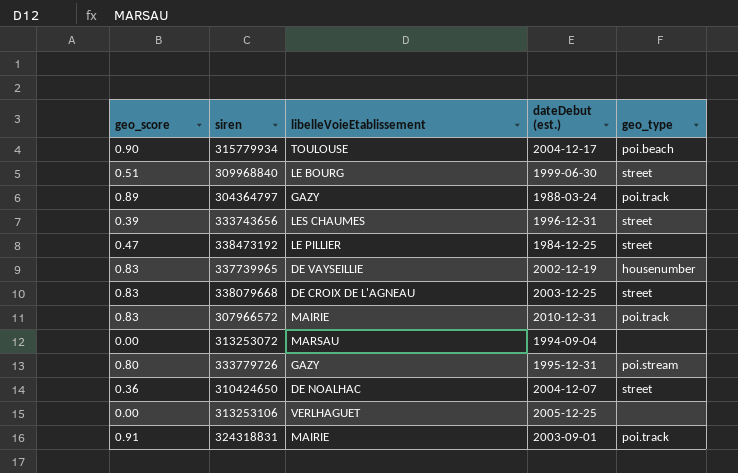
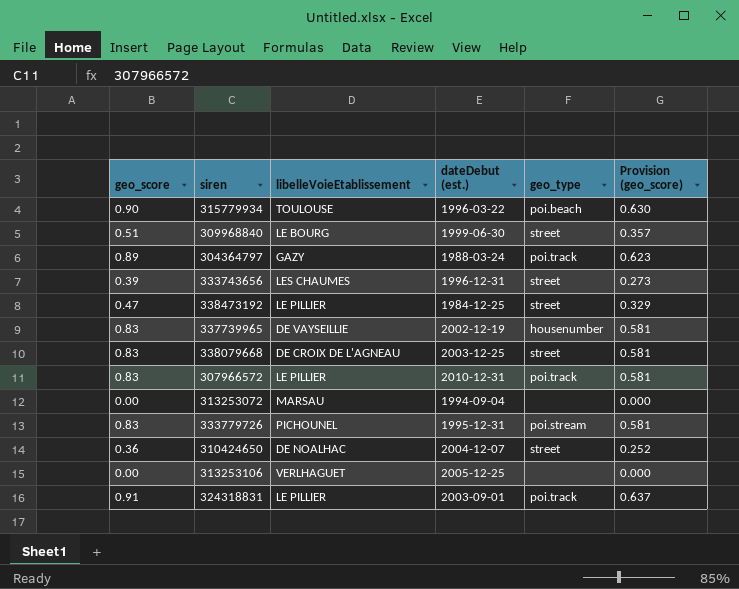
column Provision (geo_score) | formula: none -> [geo_score] * 0.7
315779934 | dateDebut (est.): 2004-12-17 -> 1996-03-22
307966572 | libelleVoieEtablissement: MAIRIE -> LE PILLIER
333779726 | geo_score: 0.80 -> 0.83
333779726 | libelleVoieEtablissement: GAZY -> PICHOUNEL
324318831 | libelleVoieEtablissement: MAIRIE -> LE PILLIER

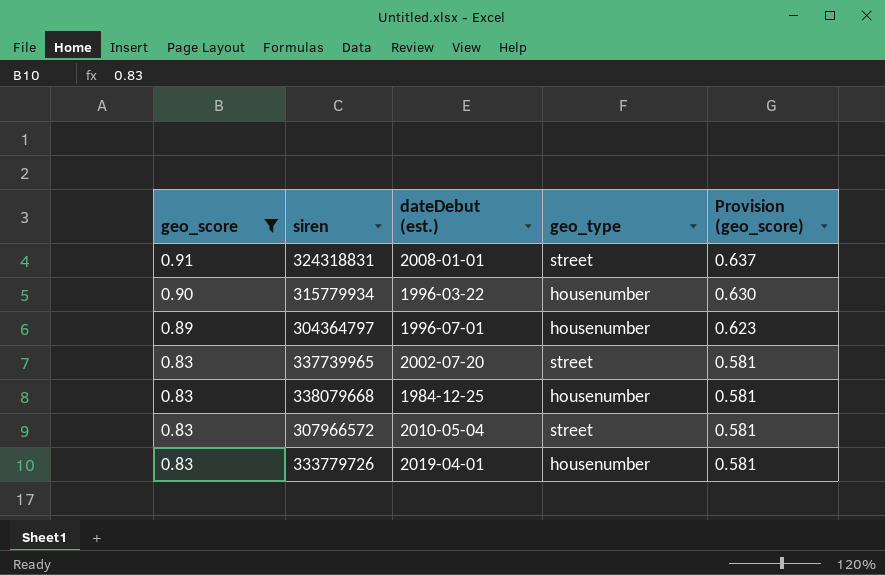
filter: none -> geo_score >= 0.83
row order: none -> geo_score descending
column libelleVoieEtablissement | position: 3 -> none
324318831 | dateDebut (est.): 2003-09-01 -> 2008-01-01
324318831 | geo_type: poi.track -> street
315779934 | geo_type: poi.beach -> housenumber
304364797 | dateDebut (est.): 1988-03-24 -> 1996-07-01
304364797 | geo_type: poi.track -> housenumber
337739965 | dateDebut (est.): 2002-12-19 -> 2002-07-20
337739965 | geo_type: housenumber -> street
338079668 | dateDebut (est.): 2003-12-25 -> 1984-12-25
338079668 | geo_type: street -> housenumber
307966572 | dateDebut (est.): 2010-12-31 -> 2010-05-04
307966572 | geo_type: poi.track -> street
333779726 | dateDebut (est.): 1995-12-31 -> 2019-04-01
333779726 | geo_type: poi.stream -> housenumber

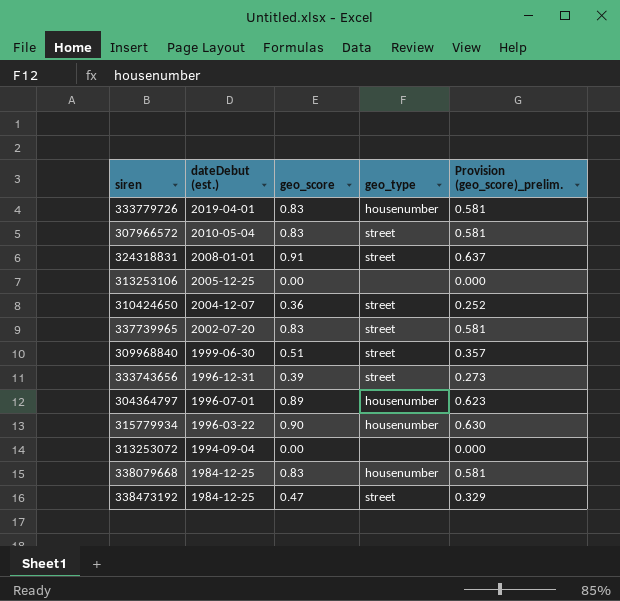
filter: geo_score >= 0.83 -> none
row order: geo_score descending -> dateDebut (est.) descending
column geo_score | position: 1 -> 3
column name: Provision (geo_score) -> Provision (geo_score)_prelim.

